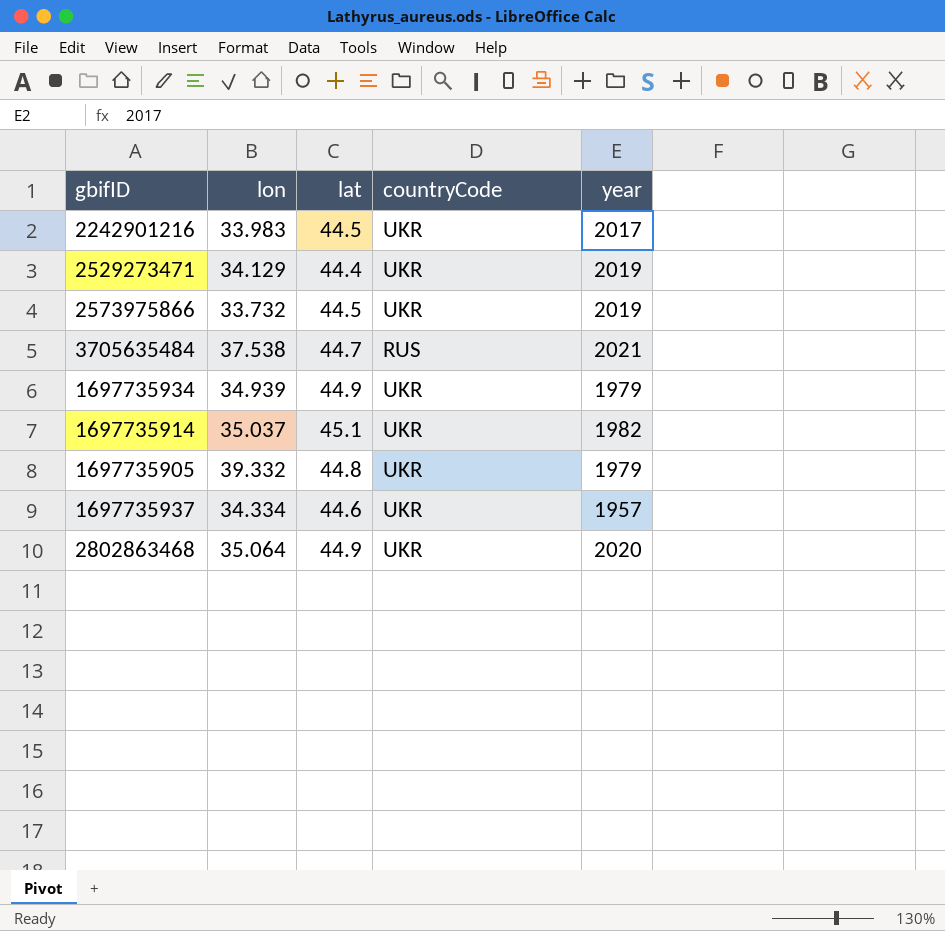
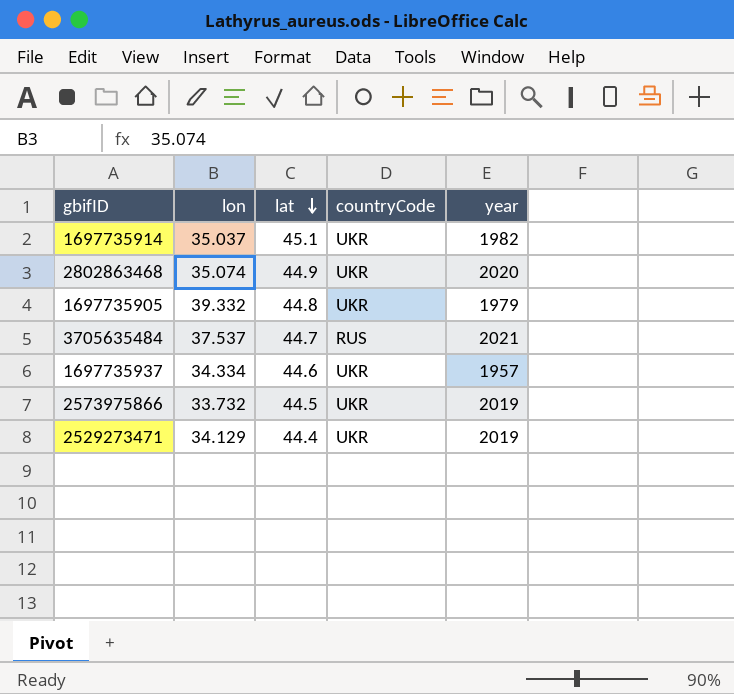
row order: none -> lat descending
row 2242901216: 33.983 | 44.5 | UKR | 2017 -> none
row 1697735934: 34.939 | 44.9 | UKR | 1979 -> none
2802863468 | lon: 35.064 -> 35.074
3705635484 | lon: 37.538 -> 37.537

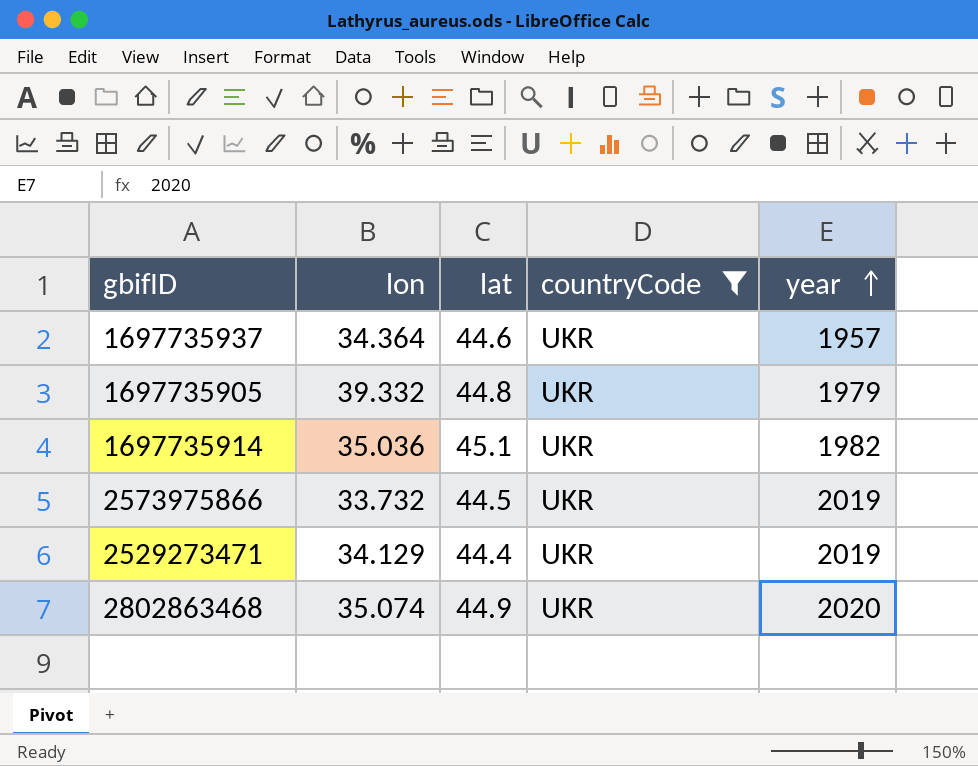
filter: none -> countryCode = UKR
row order: lat descending -> year ascending
1697735937 | lon: 34.334 -> 34.364
1697735914 | lon: 35.037 -> 35.036

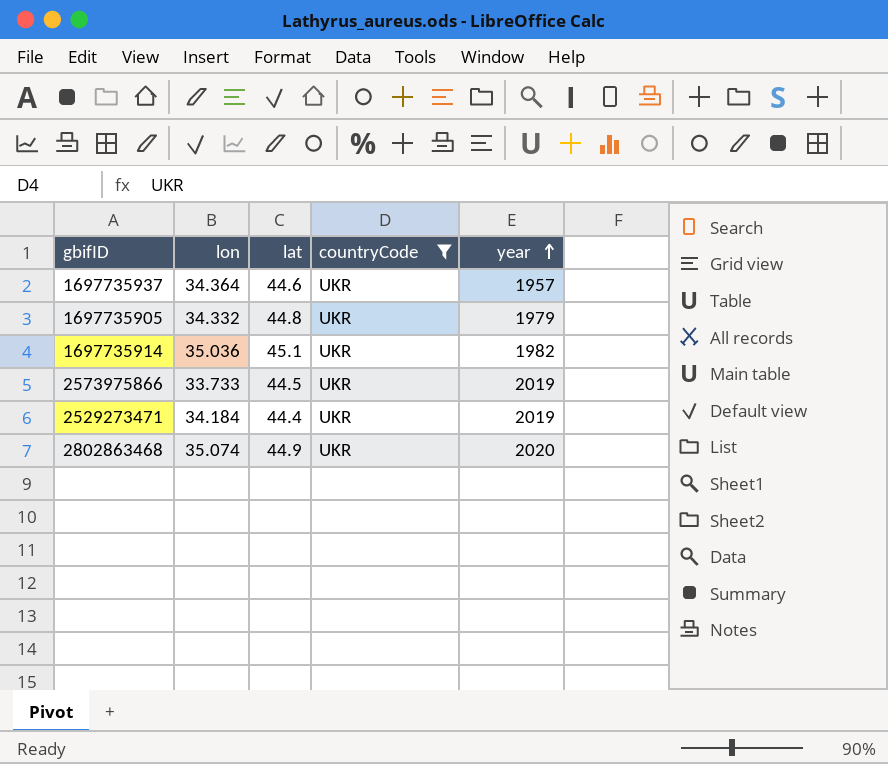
1697735905 | lon: 39.332 -> 34.332
2573975866 | lon: 33.732 -> 33.733
2529273471 | lon: 34.129 -> 34.184

